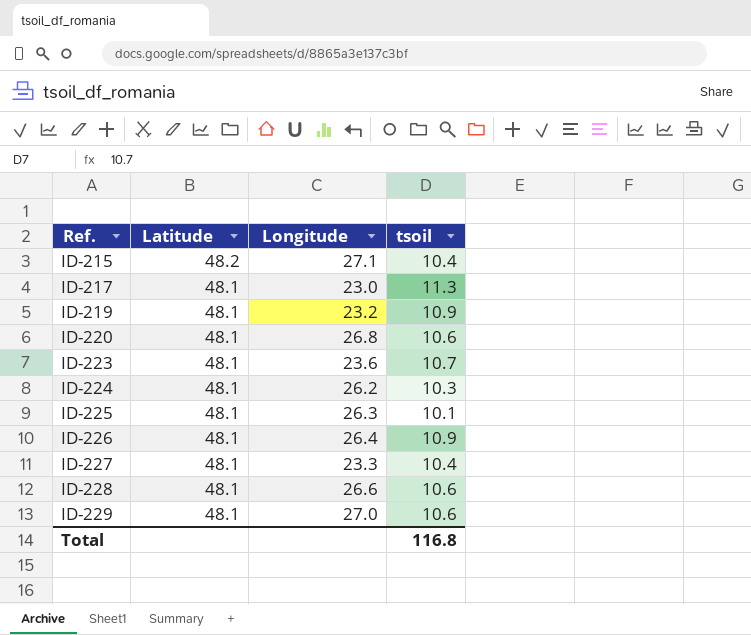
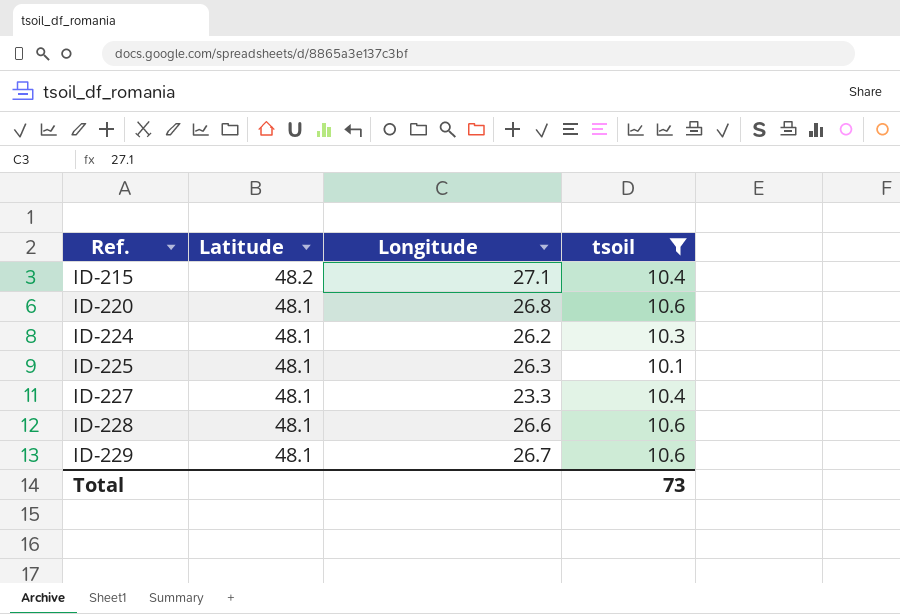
filter: none -> tsoil <= 10.6
ID-229 | Longitude: 27.0 -> 26.7
Total | tsoil: 116.8 -> 73

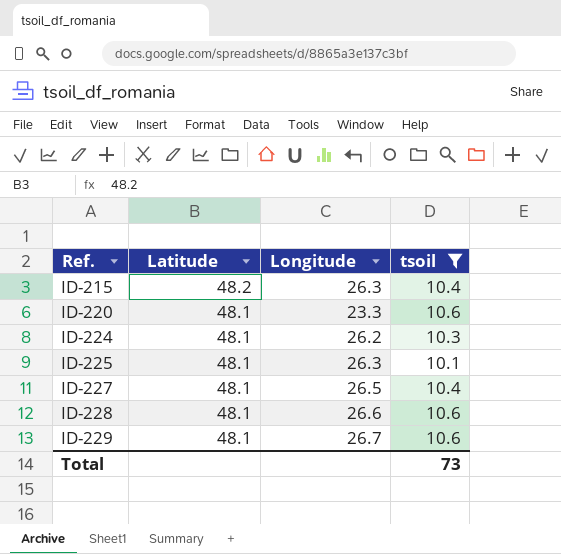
ID-215 | Longitude: 27.1 -> 26.3
ID-220 | Longitude: 26.8 -> 23.3
ID-227 | Longitude: 23.3 -> 26.5

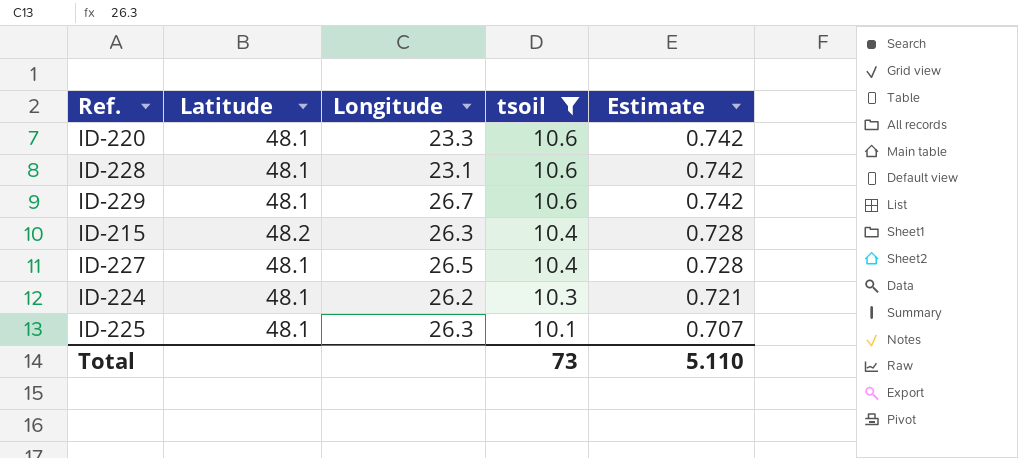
row order: Ref. ascending -> tsoil descending
column Estimate | formula: none -> [tsoil] * 0.07
ID-228 | Longitude: 26.6 -> 23.1

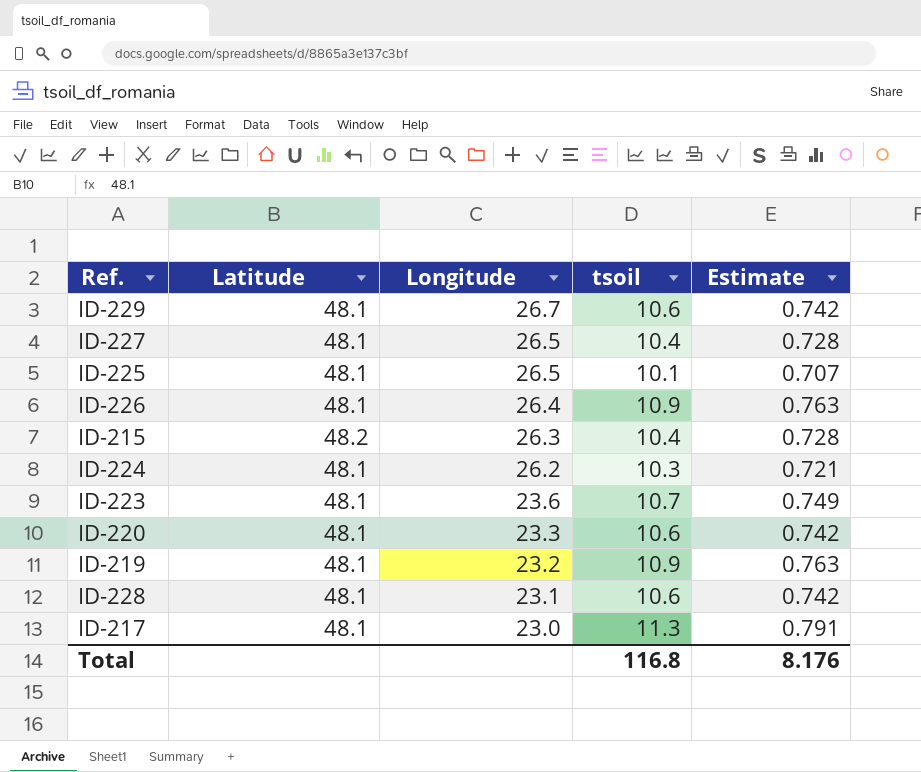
filter: tsoil <= 10.6 -> none
row order: tsoil descending -> Longitude descending
ID-225 | Longitude: 26.3 -> 26.5
Total | tsoil: 73 -> 116.8
Total | Estimate: 5.110 -> 8.176

